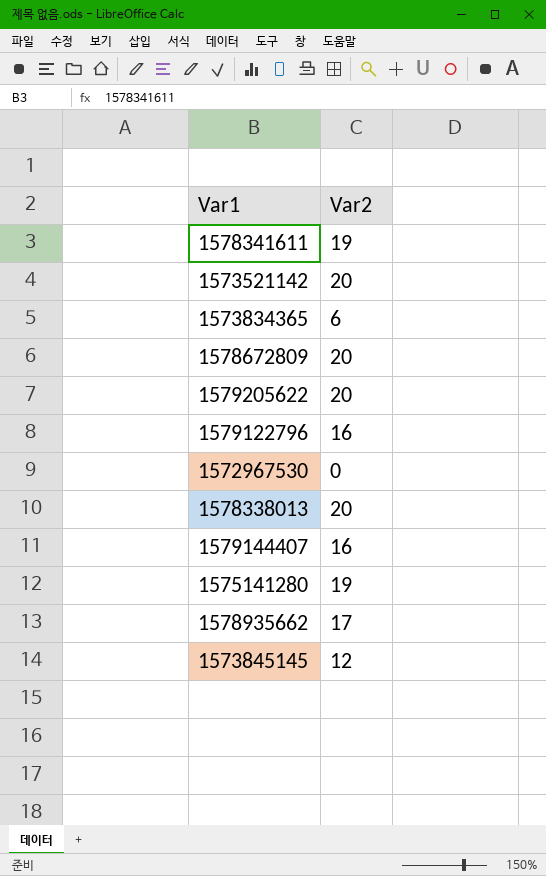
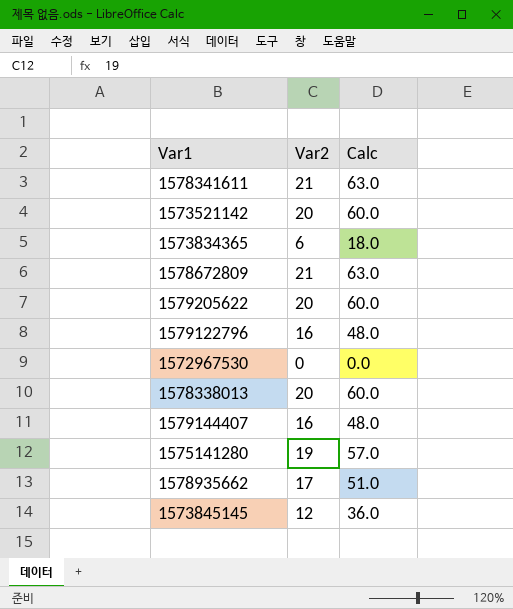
column Calc | formula: none -> [Var2] * 3
1578341611 | Var2: 19 -> 21
1578672809 | Var2: 20 -> 21

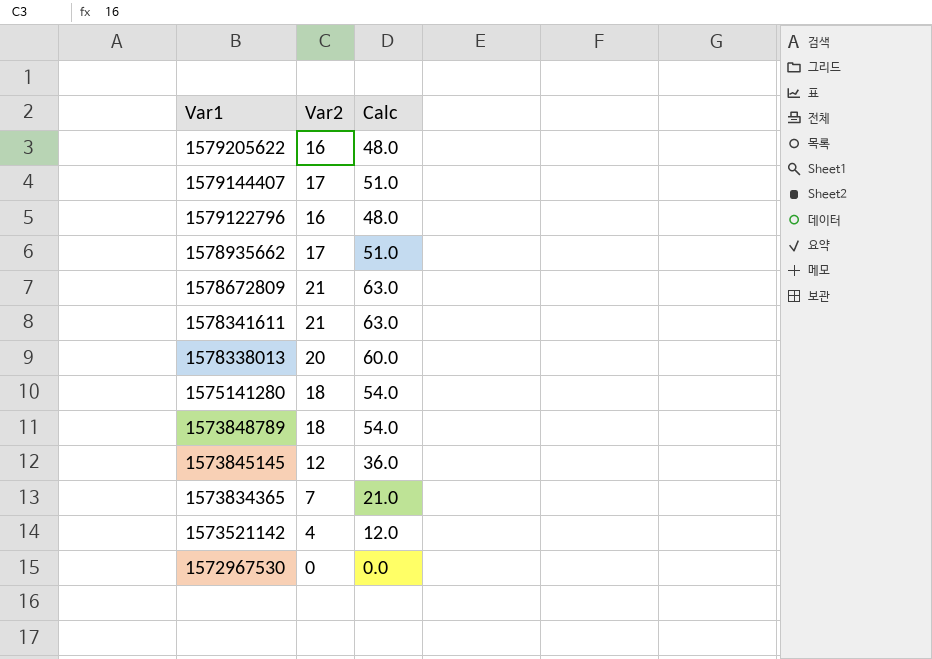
row order: none -> Var1 descending
1579205622 | Var2: 20 -> 16
1579205622 | Calc: 60.0 -> 48.0
1579144407 | Var2: 16 -> 17
1579144407 | Calc: 48.0 -> 51.0
1575141280 | Var2: 19 -> 18
1575141280 | Calc: 57.0 -> 54.0
row 1573848789: none -> 18 | 54.0
1573834365 | Var2: 6 -> 7
1573834365 | Calc: 18.0 -> 21.0
1573521142 | Var2: 20 -> 4
1573521142 | Calc: 60.0 -> 12.0

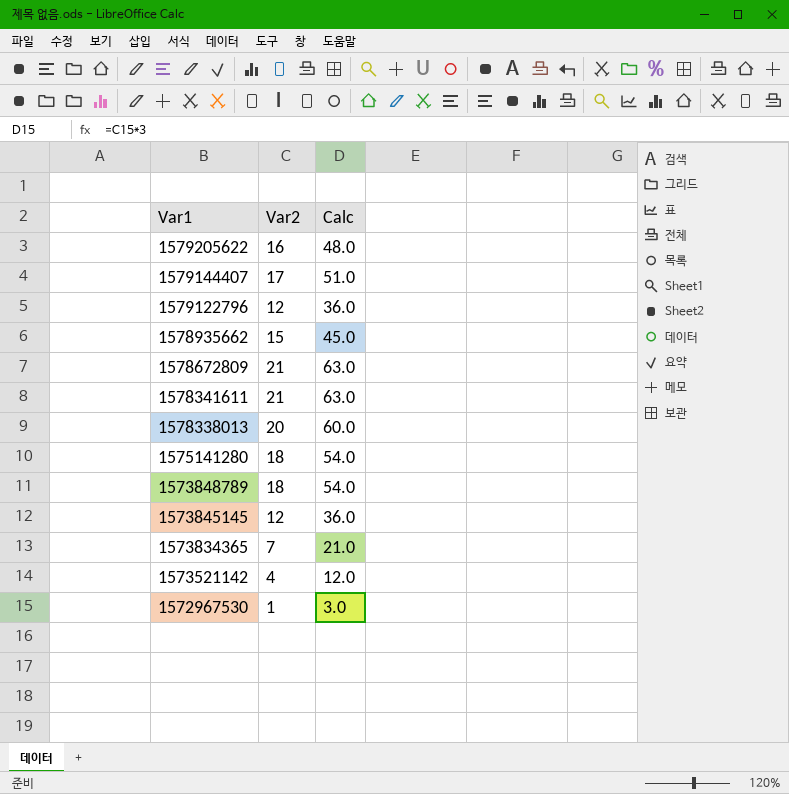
1579122796 | Var2: 16 -> 12
1579122796 | Calc: 48.0 -> 36.0
1578935662 | Var2: 17 -> 15
1578935662 | Calc: 51.0 -> 45.0
1572967530 | Var2: 0 -> 1
1572967530 | Calc: 0.0 -> 3.0

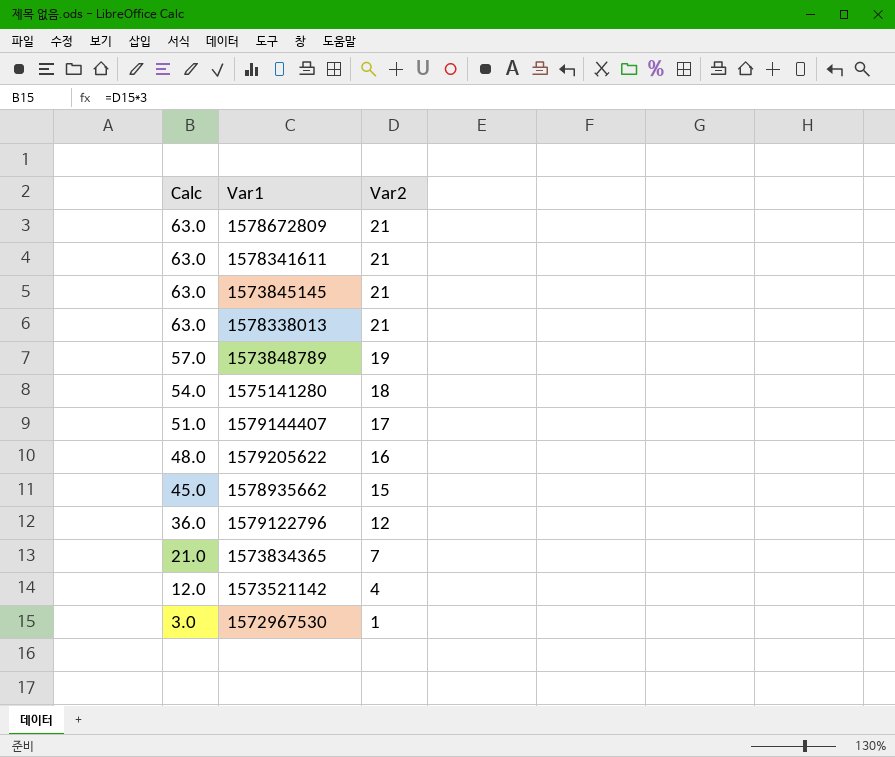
row order: Var1 descending -> Calc descending
column Calc | position: 3 -> 1
1573845145 | Calc: 36.0 -> 63.0
1573845145 | Var2: 12 -> 21
1578338013 | Calc: 60.0 -> 63.0
1578338013 | Var2: 20 -> 21
1573848789 | Calc: 54.0 -> 57.0
1573848789 | Var2: 18 -> 19

